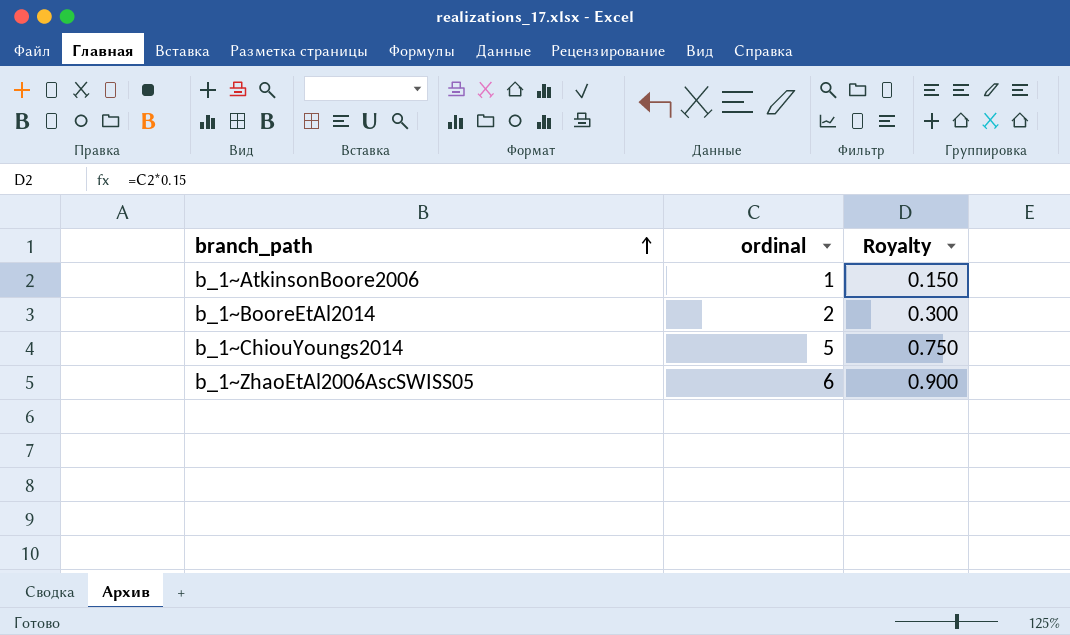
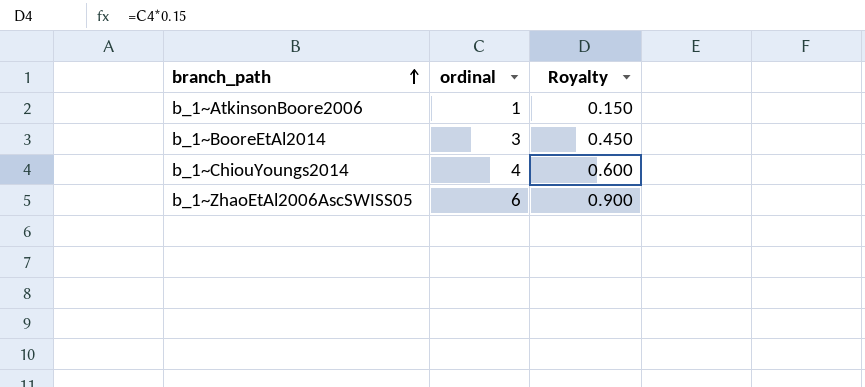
b_1~BooreEtAl2014 | ordinal: 2 -> 3
b_1~BooreEtAl2014 | Royalty: 0.300 -> 0.450
b_1~ChiouYoungs2014 | ordinal: 5 -> 4
b_1~ChiouYoungs2014 | Royalty: 0.750 -> 0.600

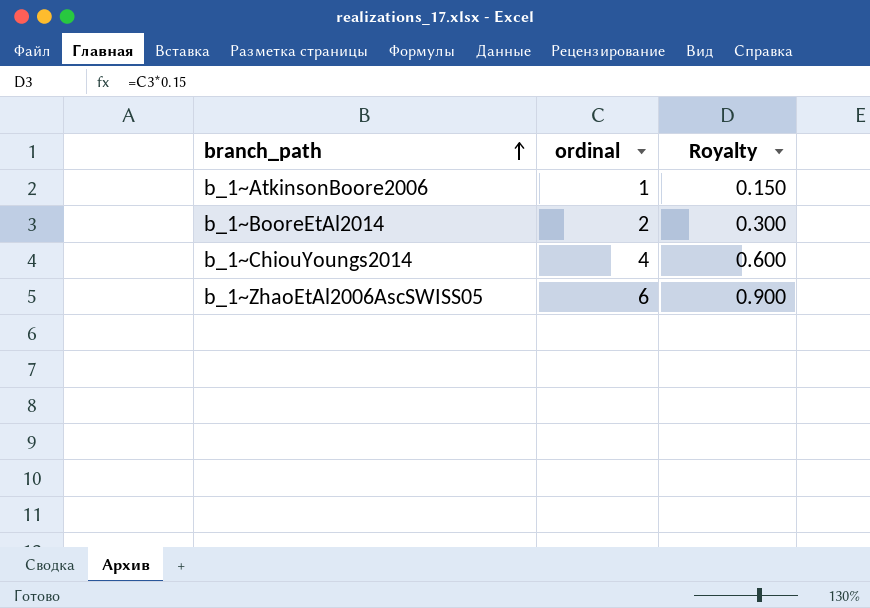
b_1~BooreEtAl2014 | ordinal: 3 -> 2
b_1~BooreEtAl2014 | Royalty: 0.450 -> 0.300

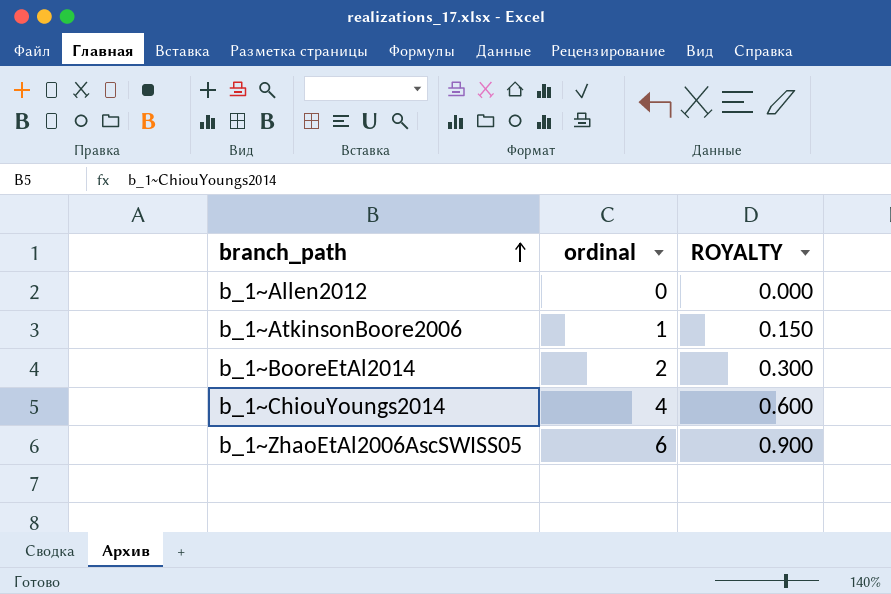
column name: Royalty -> ROYALTY
row b_1~Allen2012: none -> 0 | 0.000

